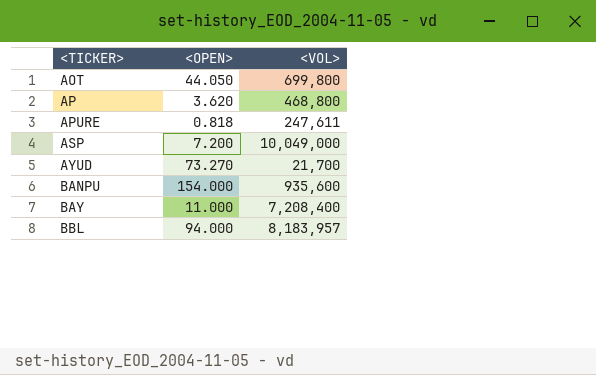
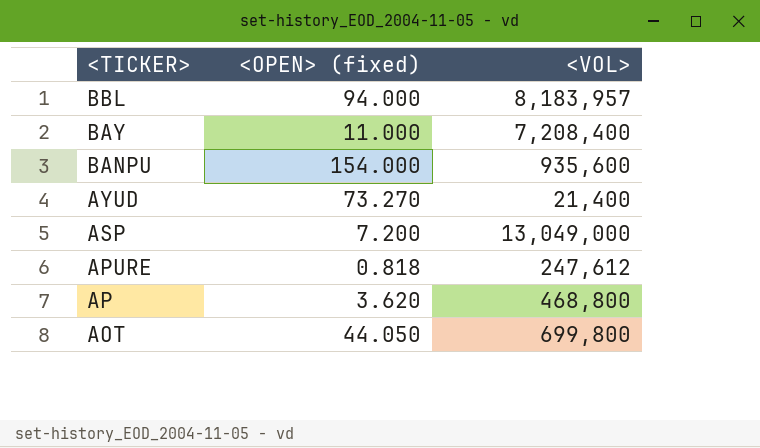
row order: <TICKER> ascending -> <TICKER> descending
column name: <OPEN> -> <OPEN> (fixed)
AYUD | <VOL>: 21,700 -> 21,400
ASP | <VOL>: 10,049,000 -> 13,049,000
APURE | <VOL>: 247,611 -> 247,612

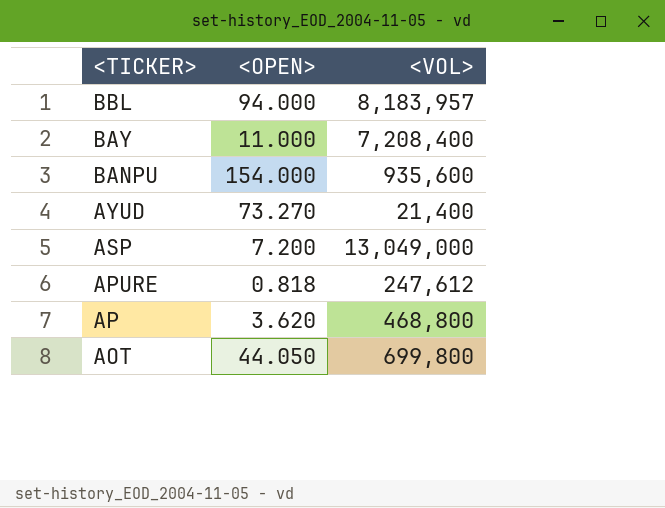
column name: <OPEN> (fixed) -> <OPEN>

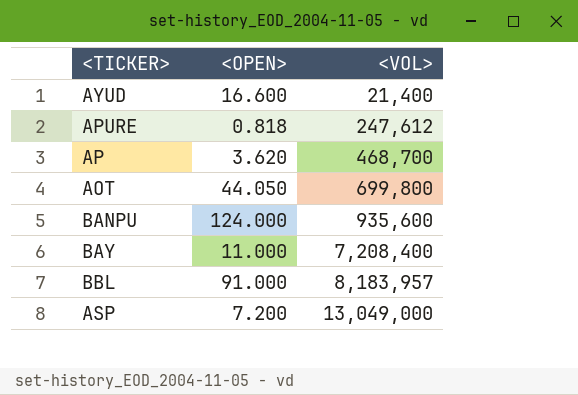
row order: <TICKER> descending -> <VOL> ascending
AYUD | <OPEN>: 73.270 -> 16.600
AP | <VOL>: 468,800 -> 468,700
BANPU | <OPEN>: 154.000 -> 124.000
BBL | <OPEN>: 94.000 -> 91.000

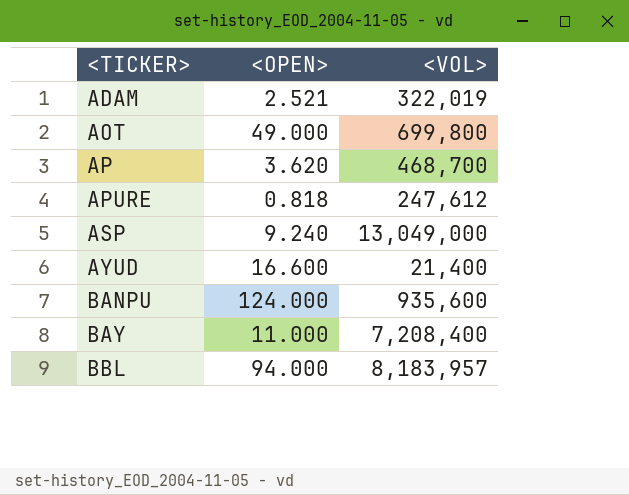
row order: <VOL> ascending -> <TICKER> ascending
row ADAM: none -> 2.521 | 322,019
AOT | <OPEN>: 44.050 -> 49.000
ASP | <OPEN>: 7.200 -> 9.240
BBL | <OPEN>: 91.000 -> 94.000

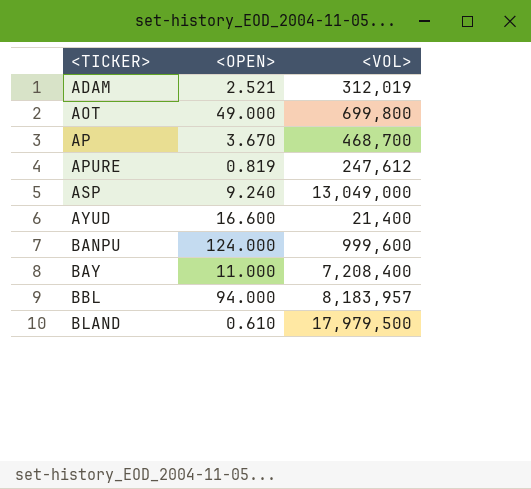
ADAM | <VOL>: 322,019 -> 312,019
AP | <OPEN>: 3.620 -> 3.670
APURE | <OPEN>: 0.818 -> 0.819
BANPU | <VOL>: 935,600 -> 999,600
row BLAND: none -> 0.610 | 17,979,500

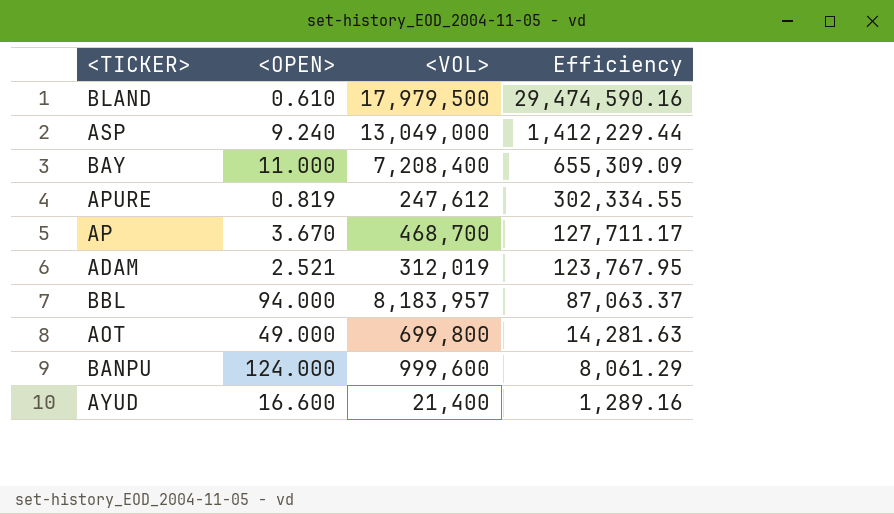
row order: <TICKER> ascending -> Efficiency descending
column Efficiency | formula: none -> [<VOL>] / [<OPEN>]

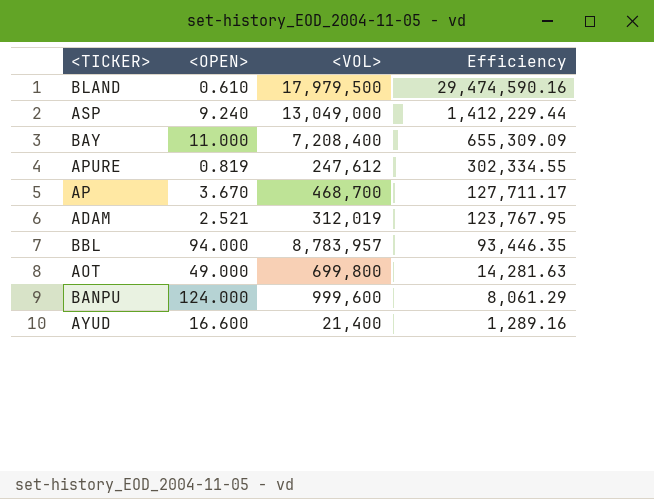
BBL | <VOL>: 8,183,957 -> 8,783,957
BBL | Efficiency: 87,063.37 -> 93,446.35

